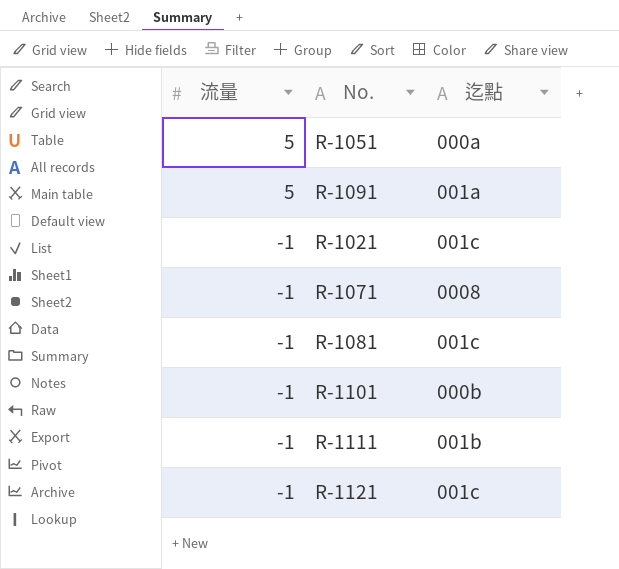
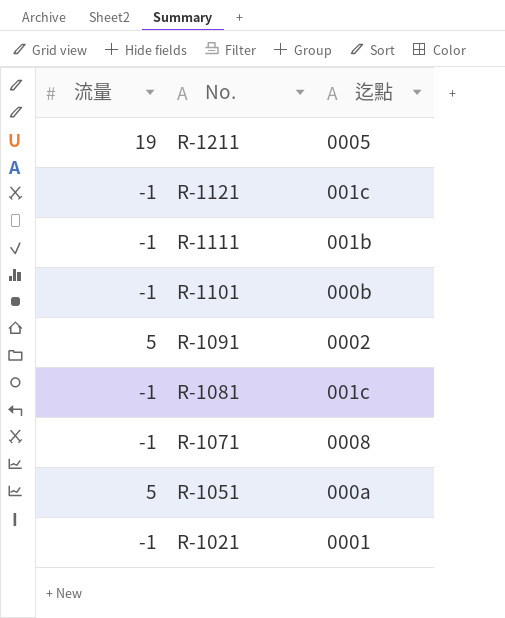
row order: 流量 descending -> No. descending
row R-1211: none -> 19 | 0005
R-1091 | 迄點: 001a -> 0002
R-1021 | 迄點: 001c -> 0001

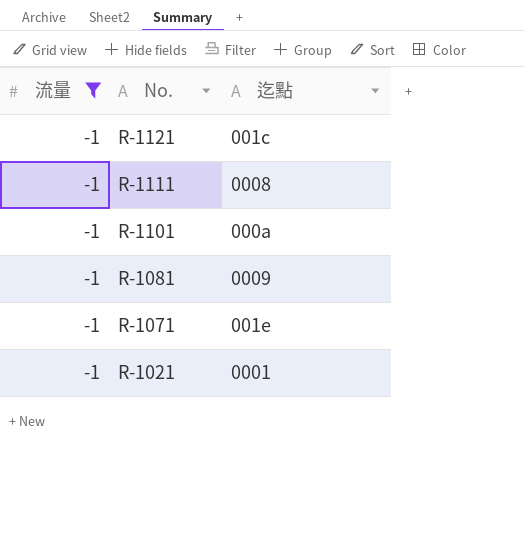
filter: none -> 流量 = -1
R-1111 | 迄點: 001b -> 0008
R-1101 | 迄點: 000b -> 000a
R-1081 | 迄點: 001c -> 0009
R-1071 | 迄點: 0008 -> 001e

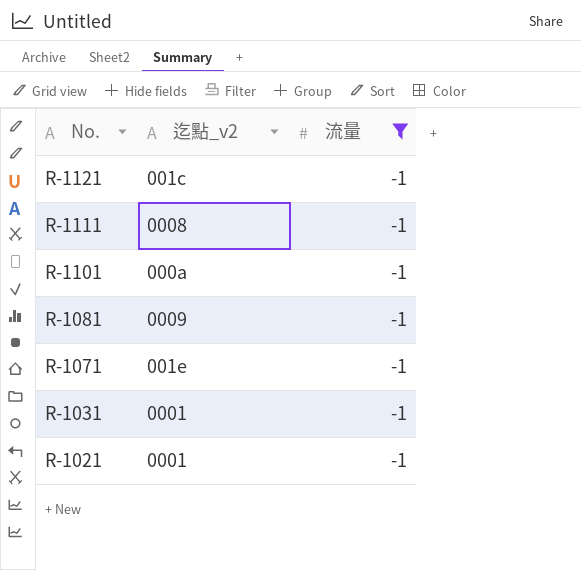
column name: 迄點 -> 迄點_v2
column 流量 | position: 1 -> 3
row R-1031: none -> 0001 | -1

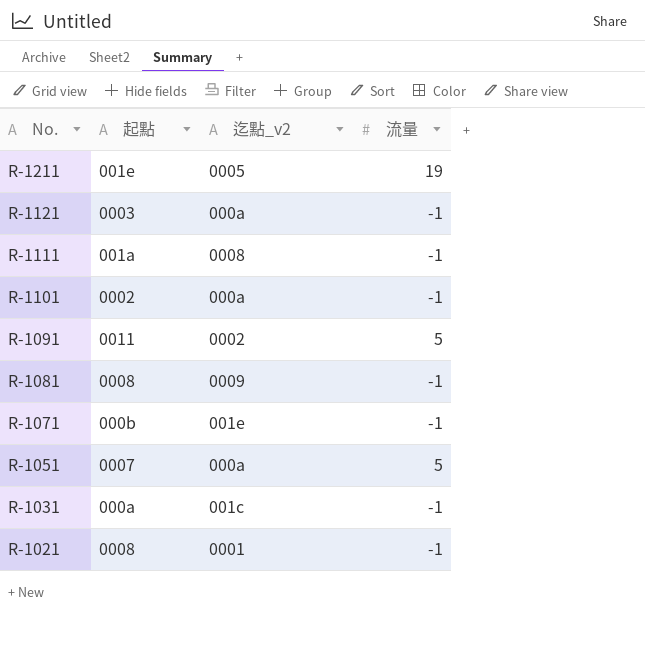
filter: 流量 = -1 -> none
column 起點 | position: none -> 2
R-1121 | 迄點_v2: 001c -> 000a
R-1031 | 迄點_v2: 0001 -> 001c

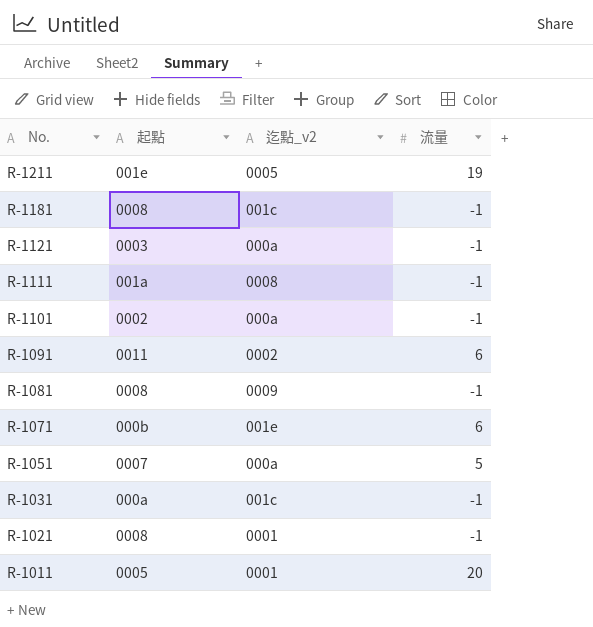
row R-1181: none -> 0008 | 001c | -1
R-1091 | 流量: 5 -> 6
R-1071 | 流量: -1 -> 6
row R-1011: none -> 0005 | 0001 | 20

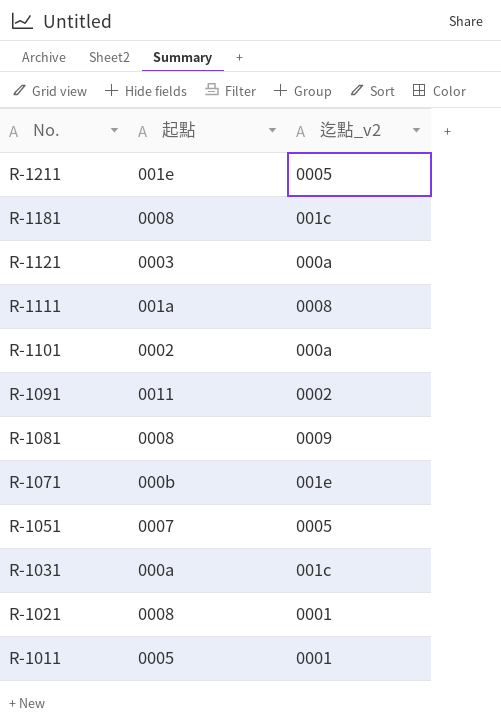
column 流量 | position: 4 -> none
R-1051 | 迄點_v2: 000a -> 0005

